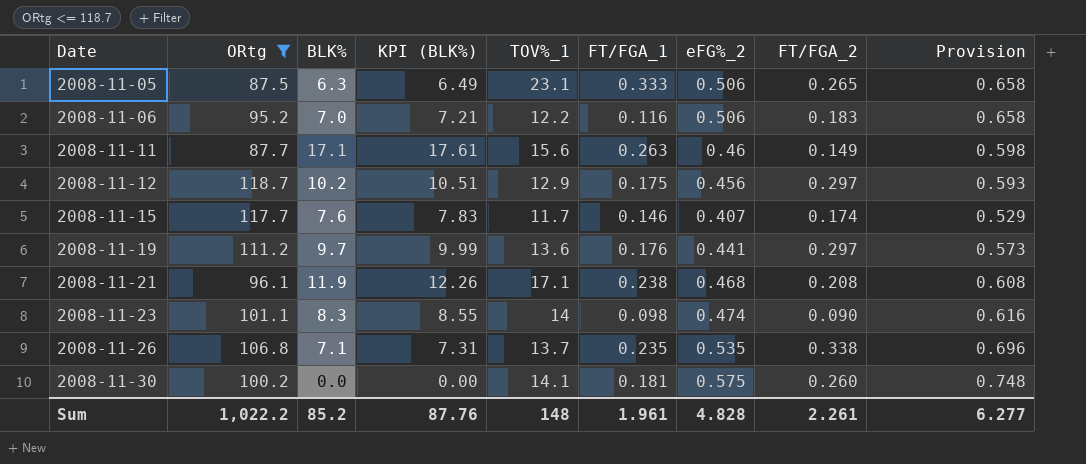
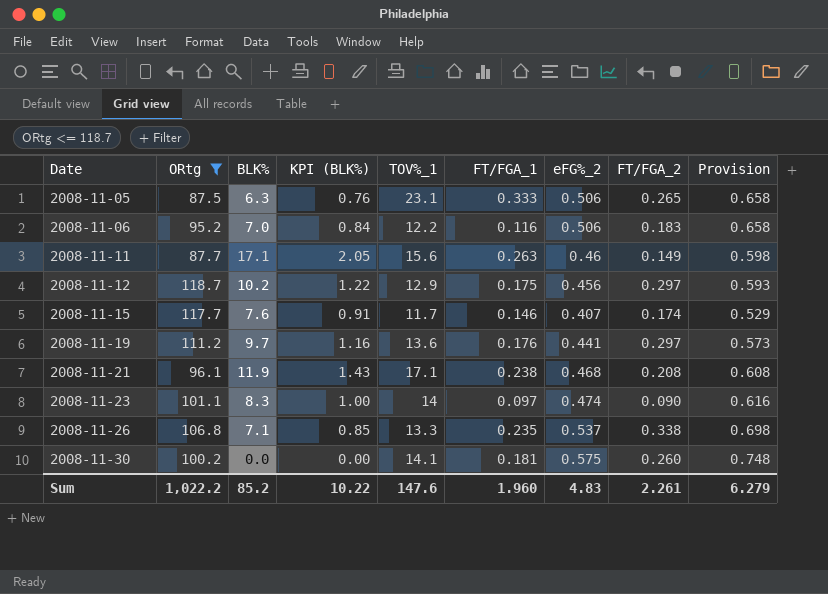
column KPI (BLK%) | formula: [BLK%] * 1.03 -> [BLK%] * 0.12
2008-11-23 | FT/FGA_1: 0.098 -> 0.097
2008-11-26 | TOV%_1: 13.7 -> 13.3
2008-11-26 | eFG%_2: 0.535 -> 0.537
2008-11-26 | Provision: 0.696 -> 0.698
Sum | KPI (BLK%): 87.76 -> 10.22
Sum | TOV%_1: 148 -> 147.6
Sum | FT/FGA_1: 1.961 -> 1.960
Sum | eFG%_2: 4.828 -> 4.83
Sum | Provision: 6.277 -> 6.279

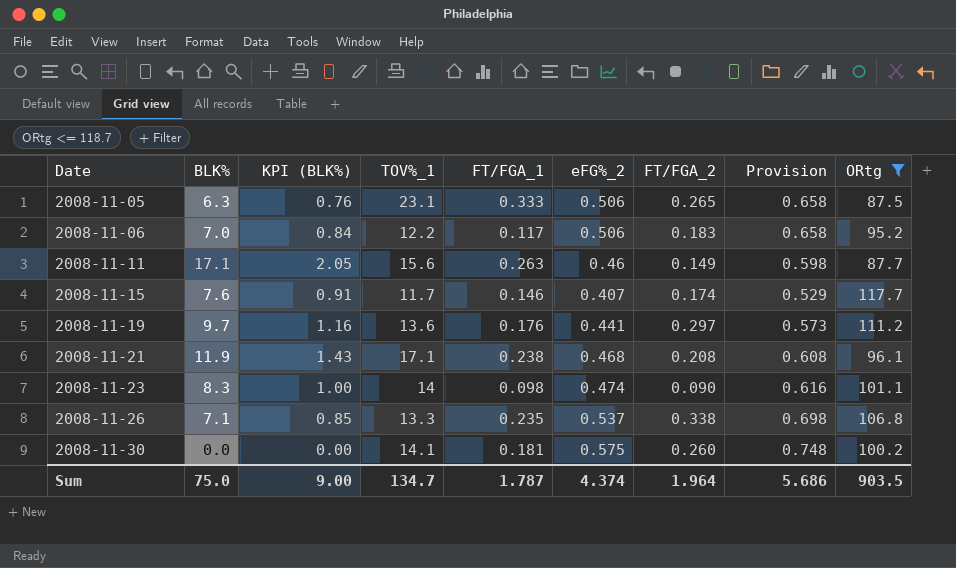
column ORtg | position: 2 -> 9
row 2008-11-12: 118.7 | 10.2 | 1.22 | 12.9 | 0.175 | 0.456 | 0.297 | 0.593 -> none
2008-11-06 | FT/FGA_1: 0.116 -> 0.117
2008-11-23 | FT/FGA_1: 0.097 -> 0.098
Sum | BLK%: 85.2 -> 75.0
Sum | KPI (BLK%): 10.22 -> 9.00
Sum | TOV%_1: 147.6 -> 134.7
Sum | FT/FGA_1: 1.960 -> 1.787
Sum | eFG%_2: 4.83 -> 4.374
Sum | FT/FGA_2: 2.261 -> 1.964
Sum | Provision: 6.279 -> 5.686
Sum | ORtg: 1,022.2 -> 903.5

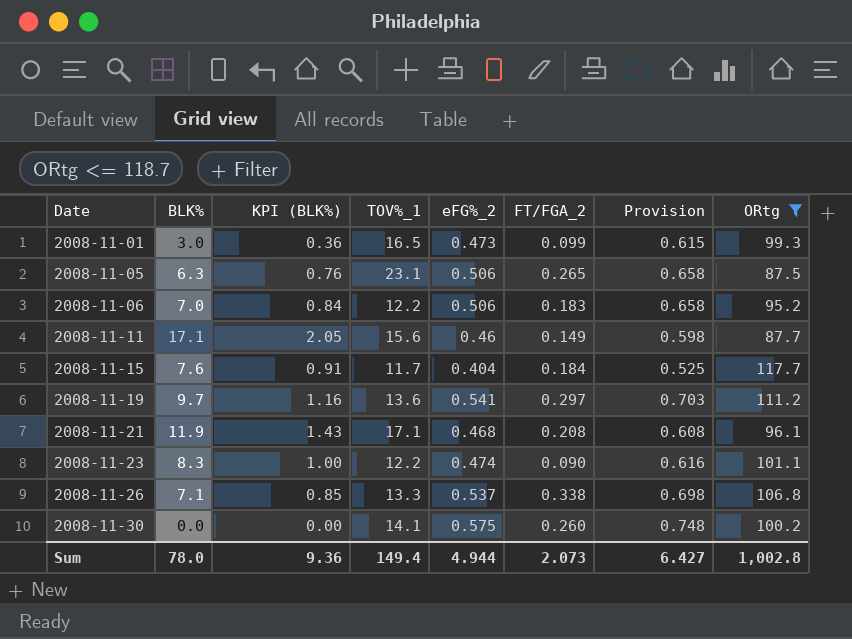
column FT/FGA_1 | position: 5 -> none
row 2008-11-01: none -> 3.0 | 0.36 | 16.5 | 0.473 | 0.099 | 0.615 | 99.3
2008-11-15 | eFG%_2: 0.407 -> 0.404
2008-11-15 | FT/FGA_2: 0.174 -> 0.184
2008-11-15 | Provision: 0.529 -> 0.525
2008-11-19 | eFG%_2: 0.441 -> 0.541
2008-11-19 | Provision: 0.573 -> 0.703
2008-11-23 | TOV%_1: 14 -> 12.2
Sum | BLK%: 75.0 -> 78.0
Sum | KPI (BLK%): 9.00 -> 9.36
Sum | TOV%_1: 134.7 -> 149.4
Sum | eFG%_2: 4.374 -> 4.944
Sum | FT/FGA_2: 1.964 -> 2.073
Sum | Provision: 5.686 -> 6.427
Sum | ORtg: 903.5 -> 1,002.8

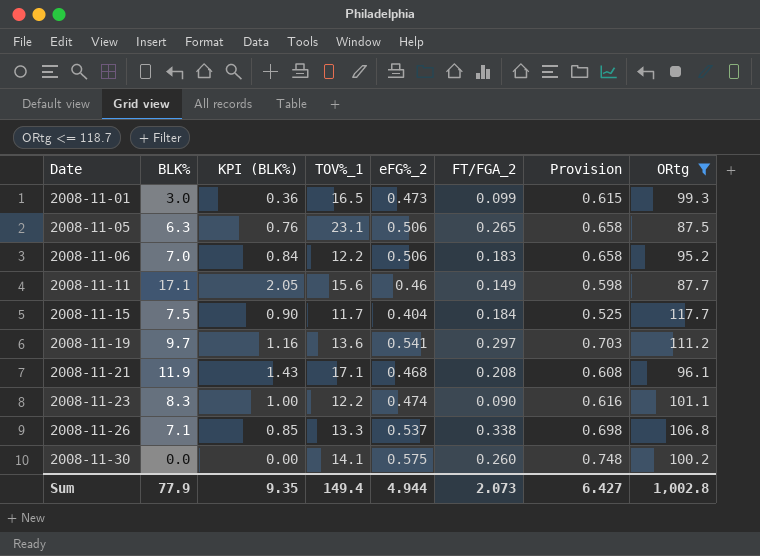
2008-11-15 | BLK%: 7.6 -> 7.5
2008-11-15 | KPI (BLK%): 0.91 -> 0.90
Sum | BLK%: 78.0 -> 77.9
Sum | KPI (BLK%): 9.36 -> 9.35

